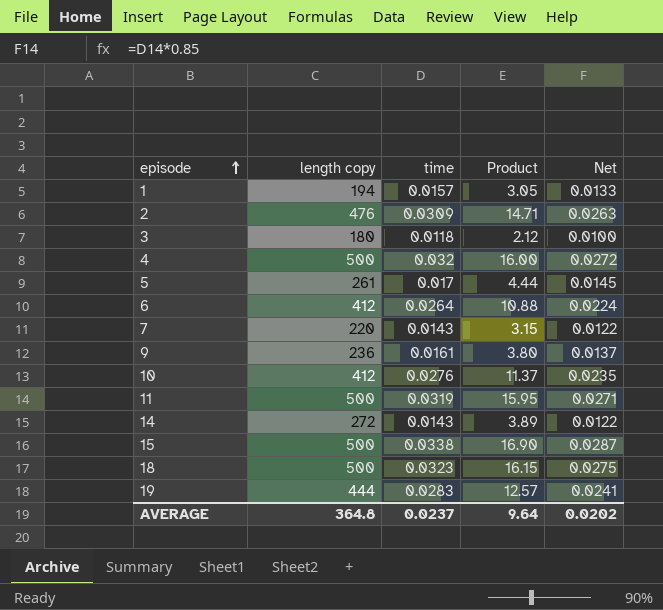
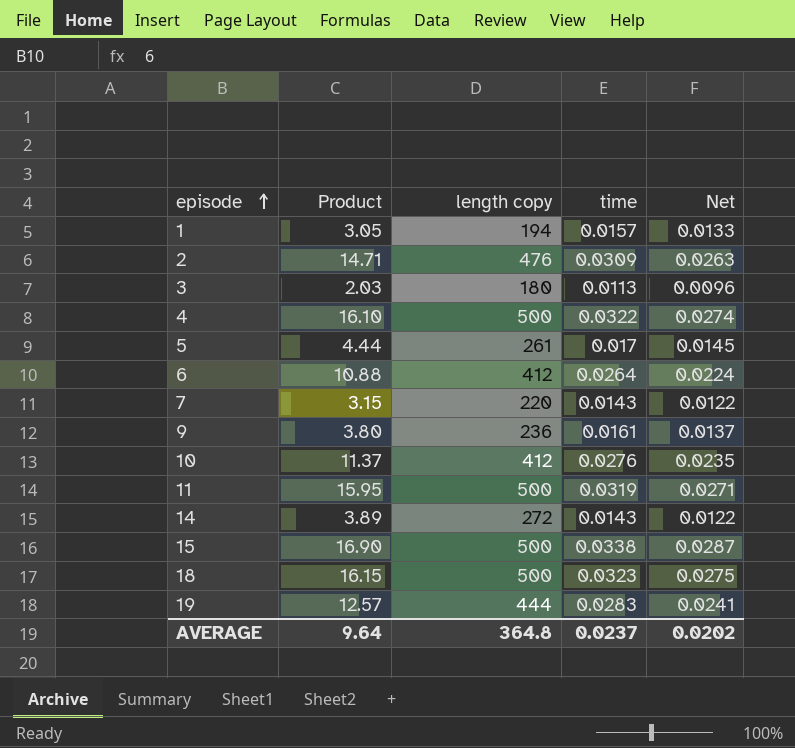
column Product | position: 4 -> 2
3 | Product: 2.12 -> 2.03
3 | time: 0.0118 -> 0.0113
3 | Net: 0.0100 -> 0.0096
4 | Product: 16.00 -> 16.10
4 | time: 0.032 -> 0.0322
4 | Net: 0.0272 -> 0.0274

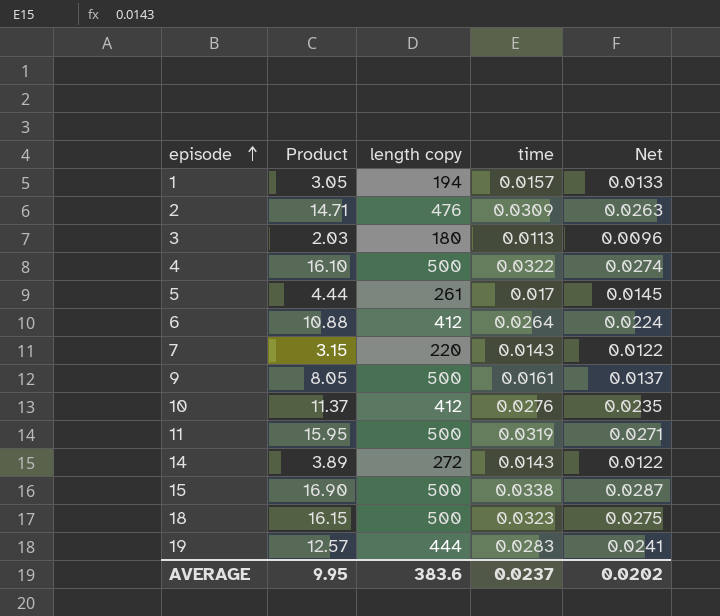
9 | Product: 3.80 -> 8.05
9 | length copy: 236 -> 500
AVERAGE | Product: 9.64 -> 9.95
AVERAGE | length copy: 364.8 -> 383.6

